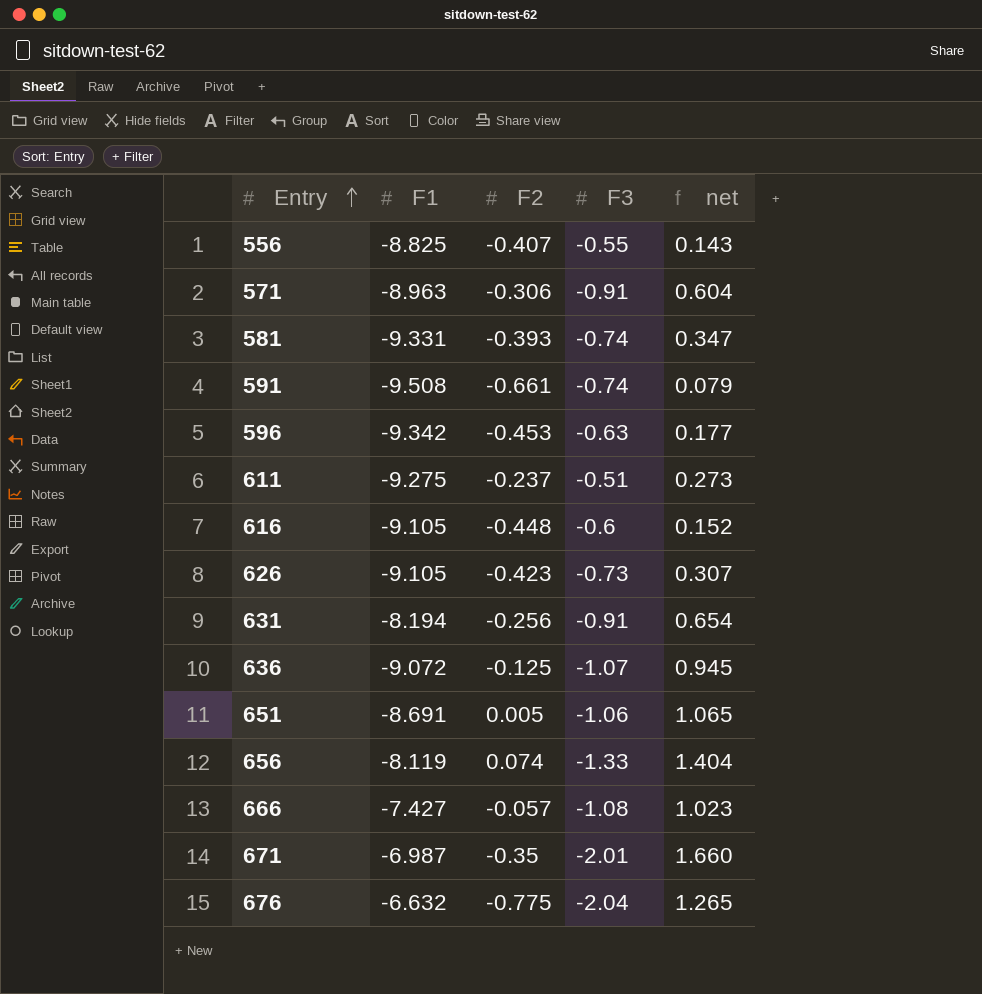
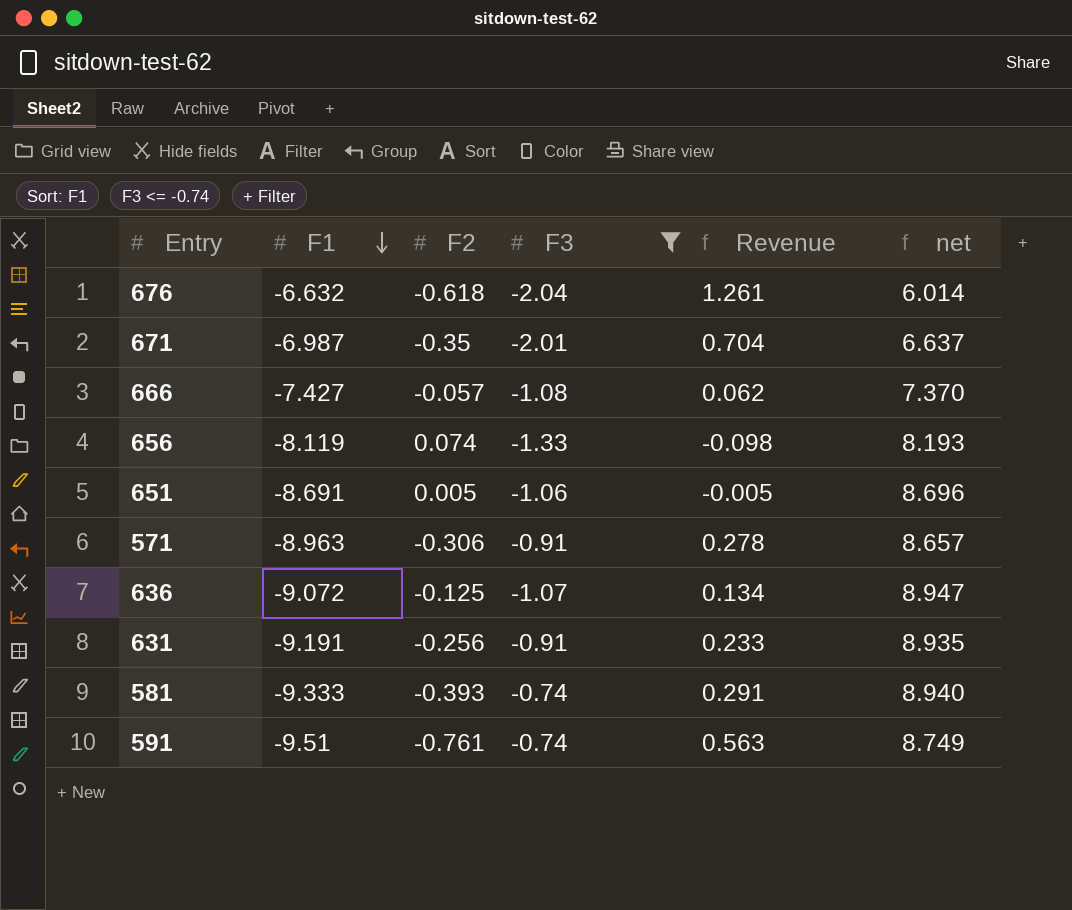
filter: none -> F3 <= -0.74
row order: Entry ascending -> F1 descending
column Revenue | formula: none -> [F2] * [F3]
column net | formula: [F2] - [F3] -> [F2] - [F1]
676 | F2: -0.775 -> -0.618
631 | F1: -8.194 -> -9.191
581 | F1: -9.331 -> -9.333
591 | F1: -9.508 -> -9.51
591 | F2: -0.661 -> -0.761

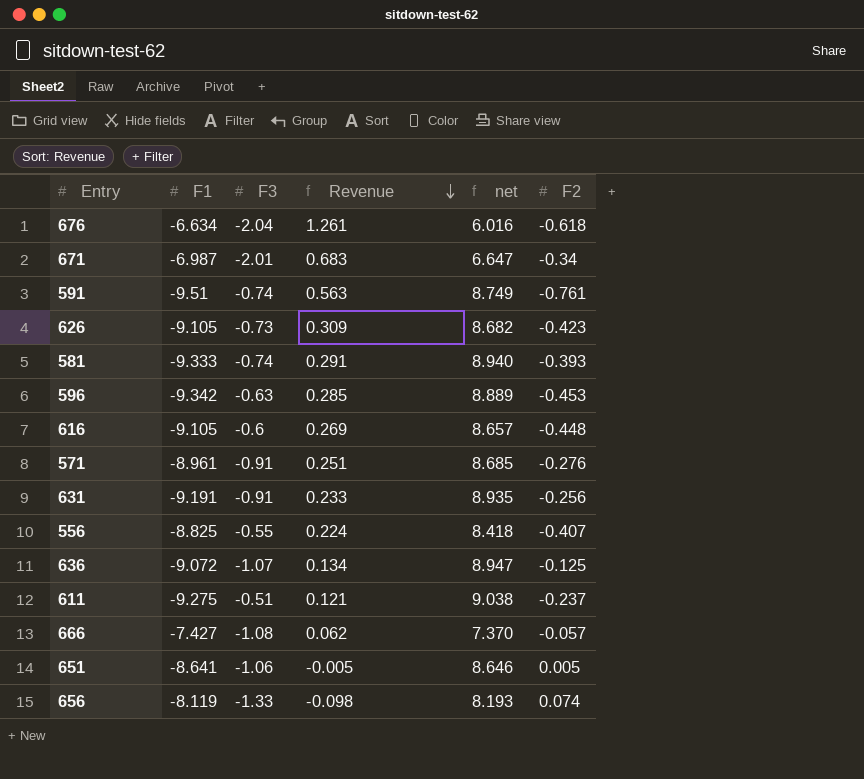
filter: F3 <= -0.74 -> none
row order: F1 descending -> Revenue descending
column F2 | position: 3 -> 6
676 | F1: -6.632 -> -6.634
676 | net: 6.014 -> 6.016
671 | Revenue: 0.704 -> 0.683
671 | net: 6.637 -> 6.647
671 | F2: -0.35 -> -0.34
571 | F1: -8.963 -> -8.961
571 | Revenue: 0.278 -> 0.251
571 | net: 8.657 -> 8.685
571 | F2: -0.306 -> -0.276
651 | F1: -8.691 -> -8.641
651 | net: 8.696 -> 8.646

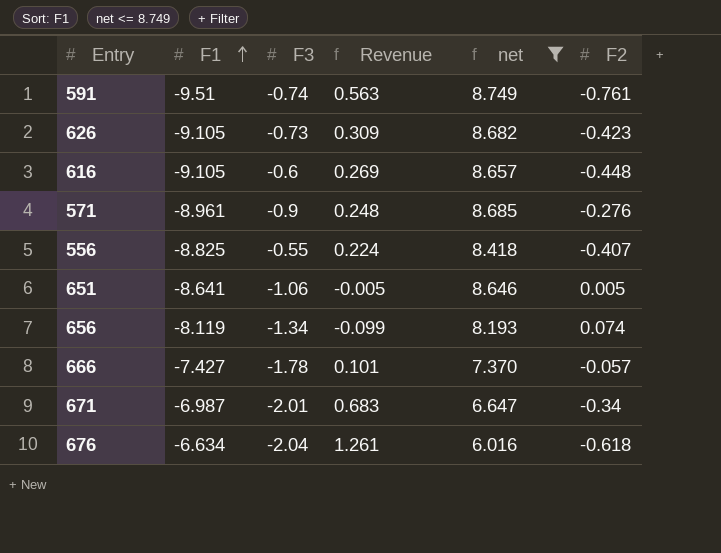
filter: none -> net <= 8.749
row order: Revenue descending -> F1 ascending
571 | F3: -0.91 -> -0.9
571 | Revenue: 0.251 -> 0.248
656 | F3: -1.33 -> -1.34
656 | Revenue: -0.098 -> -0.099
666 | F3: -1.08 -> -1.78
666 | Revenue: 0.062 -> 0.101

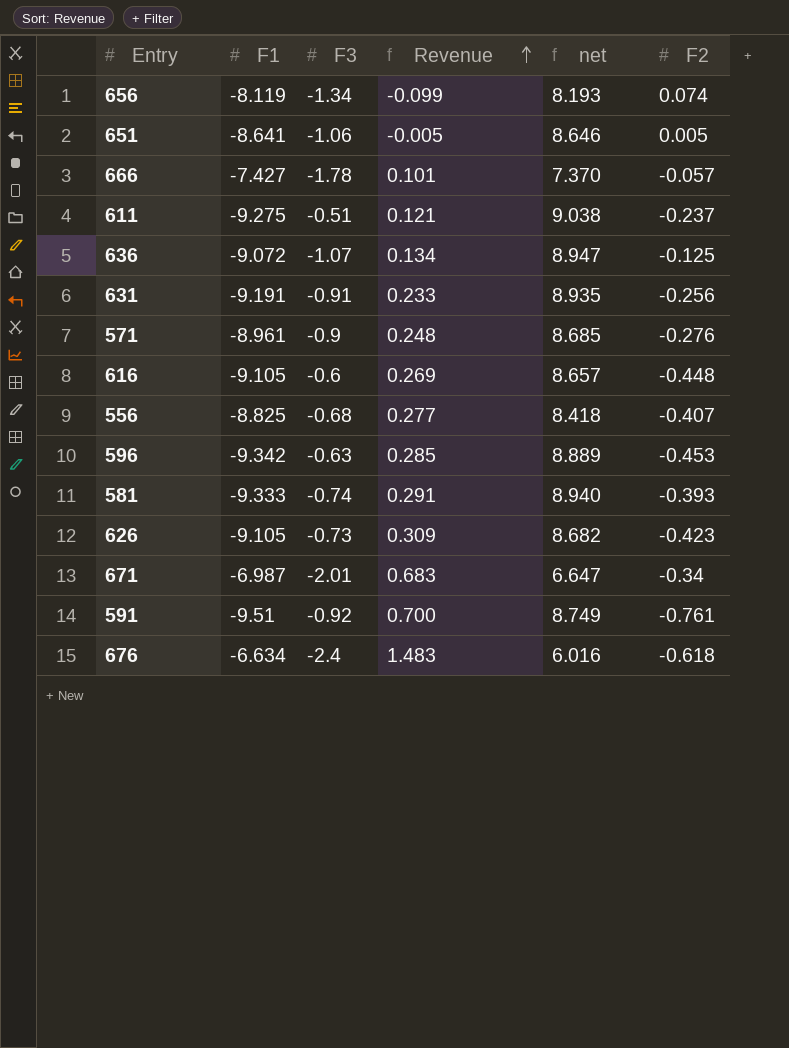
filter: net <= 8.749 -> none
row order: F1 ascending -> Revenue ascending
556 | F3: -0.55 -> -0.68
556 | Revenue: 0.224 -> 0.277
591 | F3: -0.74 -> -0.92
591 | Revenue: 0.563 -> 0.700
676 | F3: -2.04 -> -2.4
676 | Revenue: 1.261 -> 1.483

